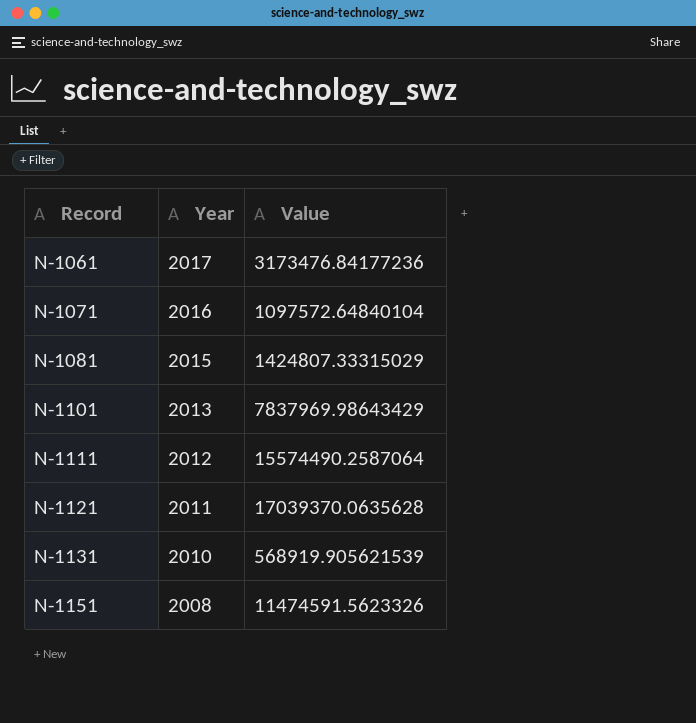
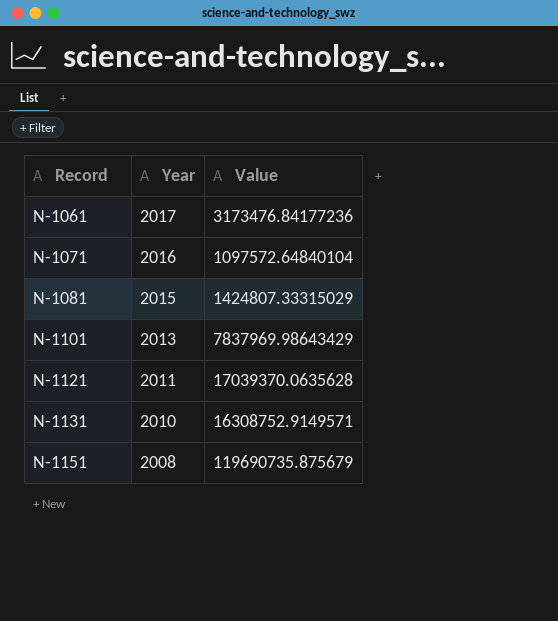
row N-1111: 2012 | 15574490.2587064 -> none
N-1131 | Value: 568919.905621539 -> 16308752.9149571
N-1151 | Value: 11474591.5623326 -> 119690735.875679

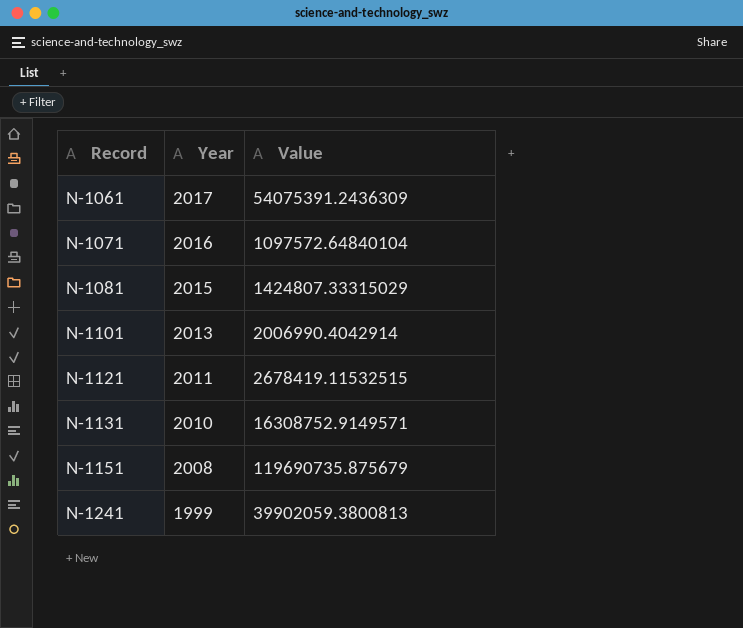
N-1061 | Value: 3173476.84177236 -> 54075391.2436309
N-1101 | Value: 7837969.98643429 -> 2006990.4042914
N-1121 | Value: 17039370.0635628 -> 2678419.11532515
row N-1241: none -> 1999 | 39902059.3800813

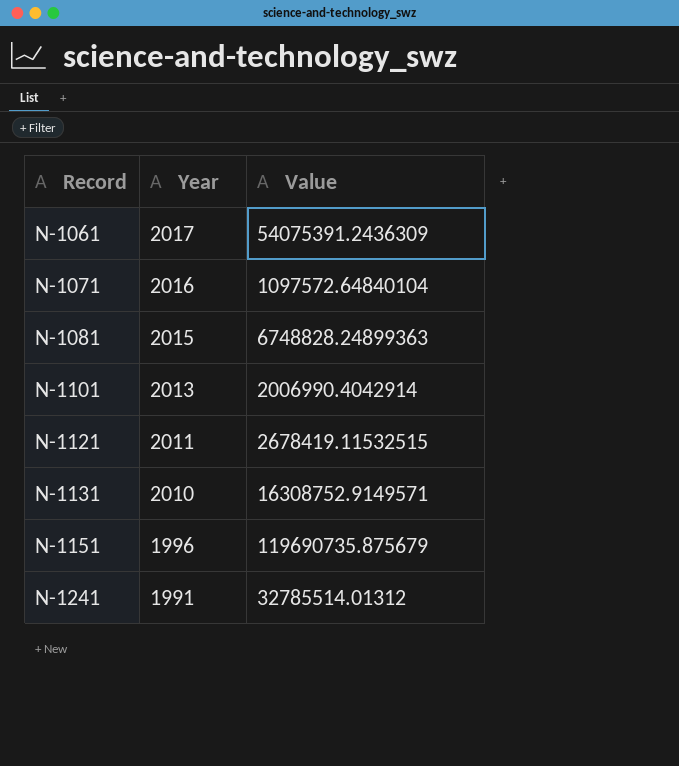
N-1081 | Value: 1424807.33315029 -> 6748828.24899363
N-1151 | Year: 2008 -> 1996
N-1241 | Year: 1999 -> 1991
N-1241 | Value: 39902059.3800813 -> 32785514.01312

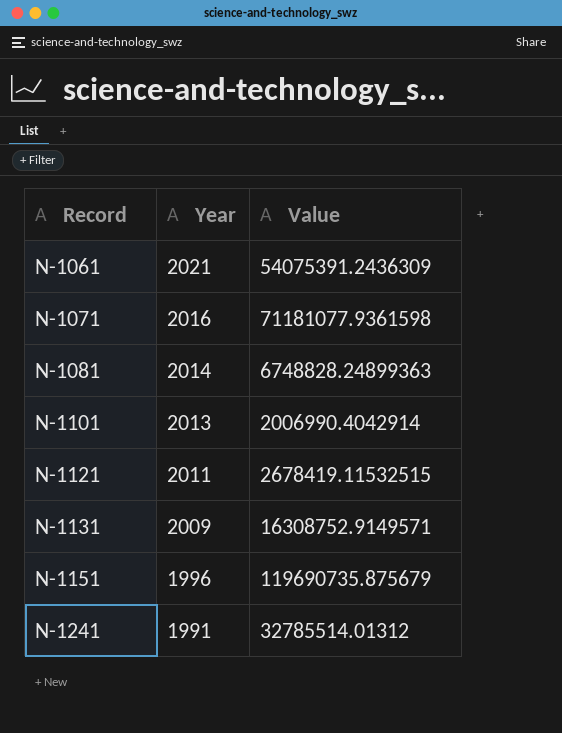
N-1061 | Year: 2017 -> 2021
N-1071 | Value: 1097572.64840104 -> 71181077.9361598
N-1081 | Year: 2015 -> 2014
N-1131 | Year: 2010 -> 2009

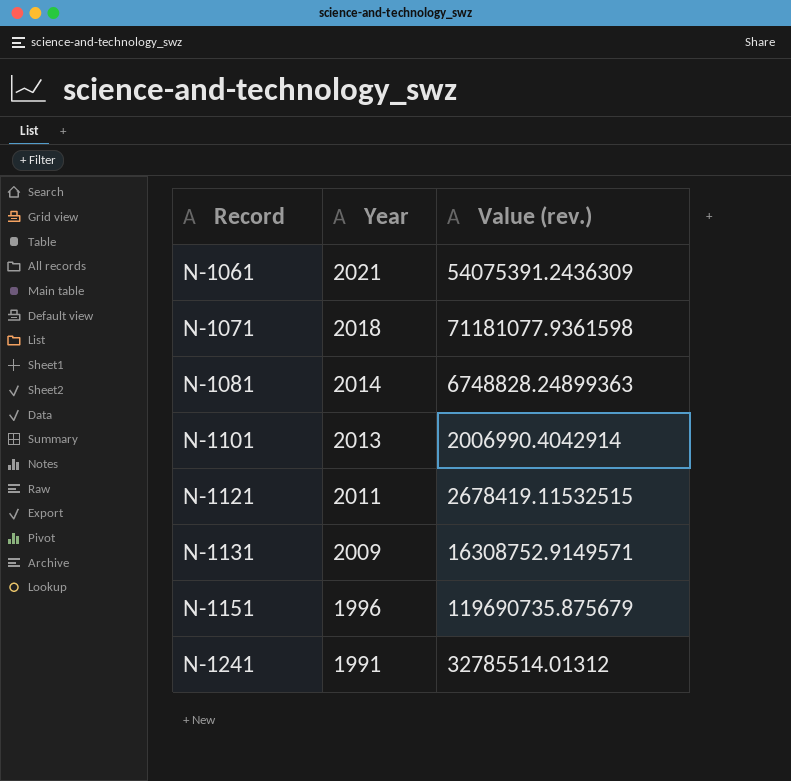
column name: Value -> Value (rev.)
N-1071 | Year: 2016 -> 2018

